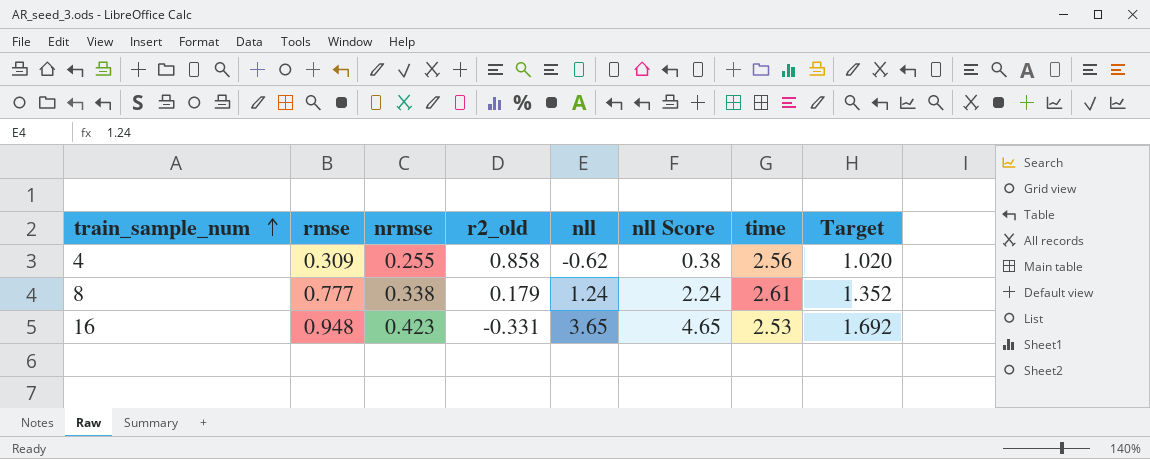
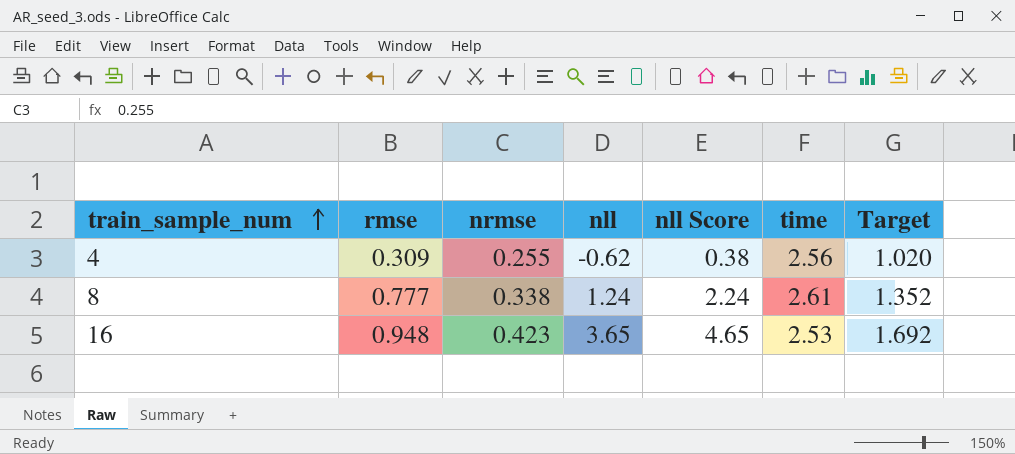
column r2_old | position: 4 -> none

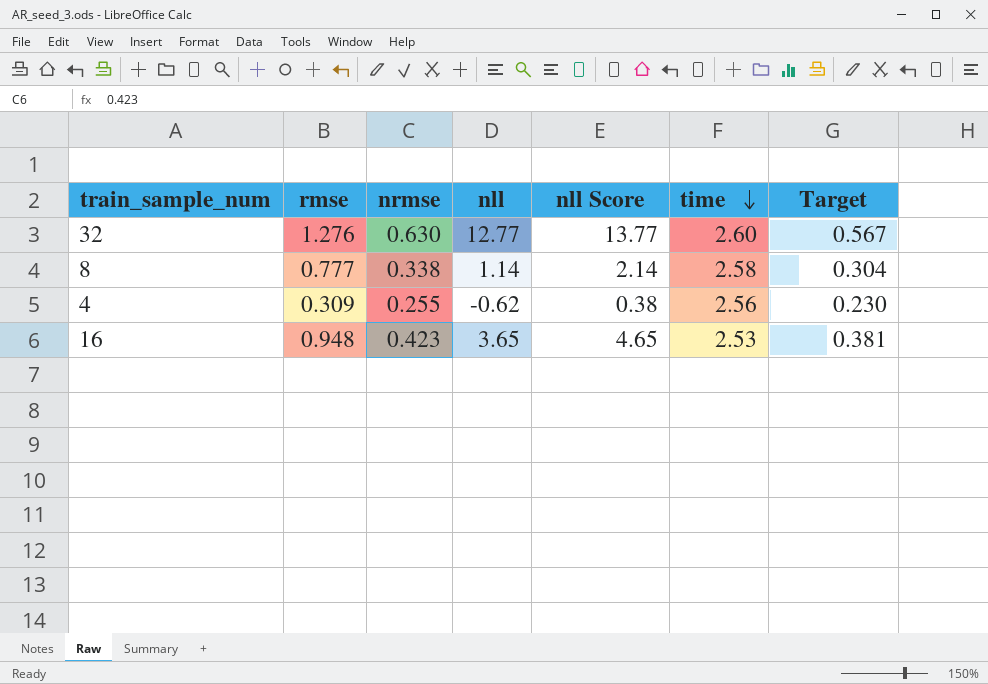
row order: train_sample_num ascending -> time descending
column Target | formula: [nrmse] * 4 -> [nrmse] * 0.9
row 32: none -> 1.276 | 0.630 | 12.77 | 13.77 | 2.60 | 0.567
8 | nll: 1.24 -> 1.14
8 | nll Score: 2.24 -> 2.14
8 | time: 2.61 -> 2.58

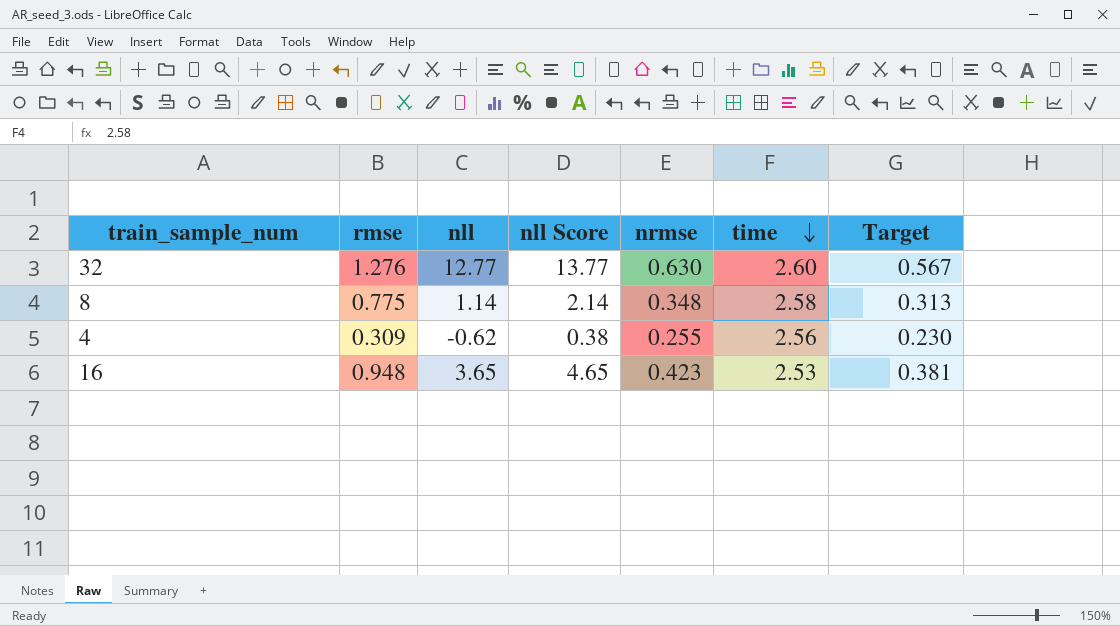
column nrmse | position: 3 -> 5
8 | rmse: 0.777 -> 0.775
8 | nrmse: 0.338 -> 0.348
8 | Target: 0.304 -> 0.313

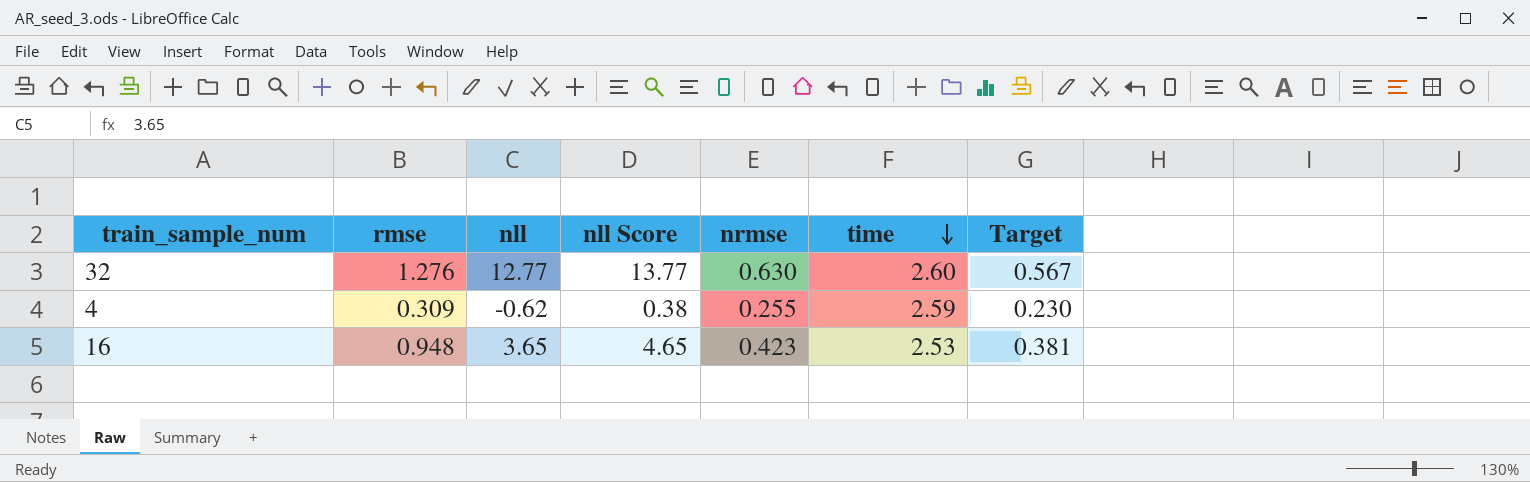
row 8: 0.775 | 1.14 | 2.14 | 0.348 | 2.58 | 0.313 -> none
4 | time: 2.56 -> 2.59

